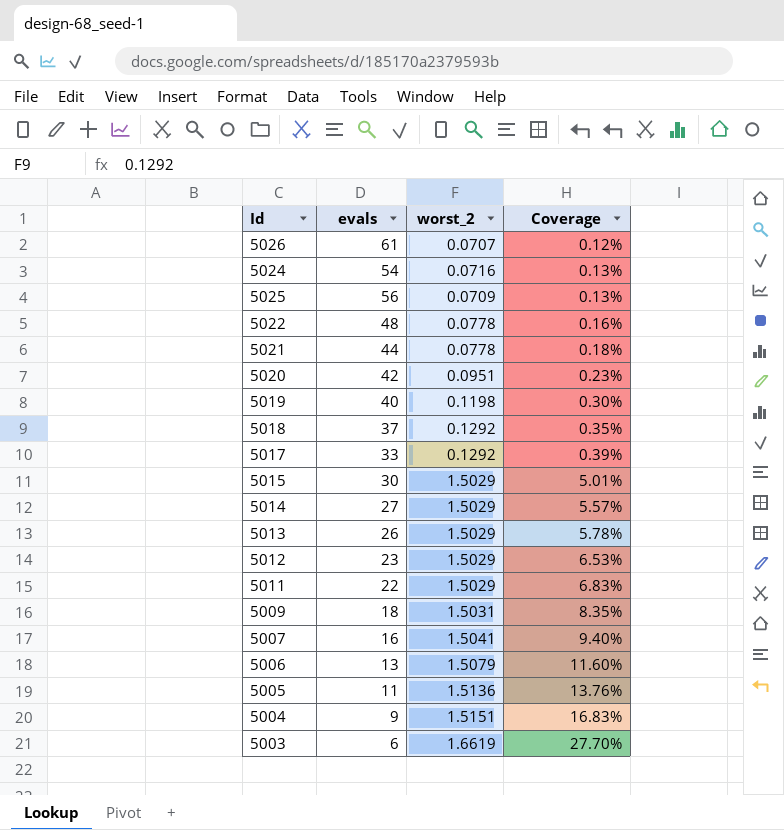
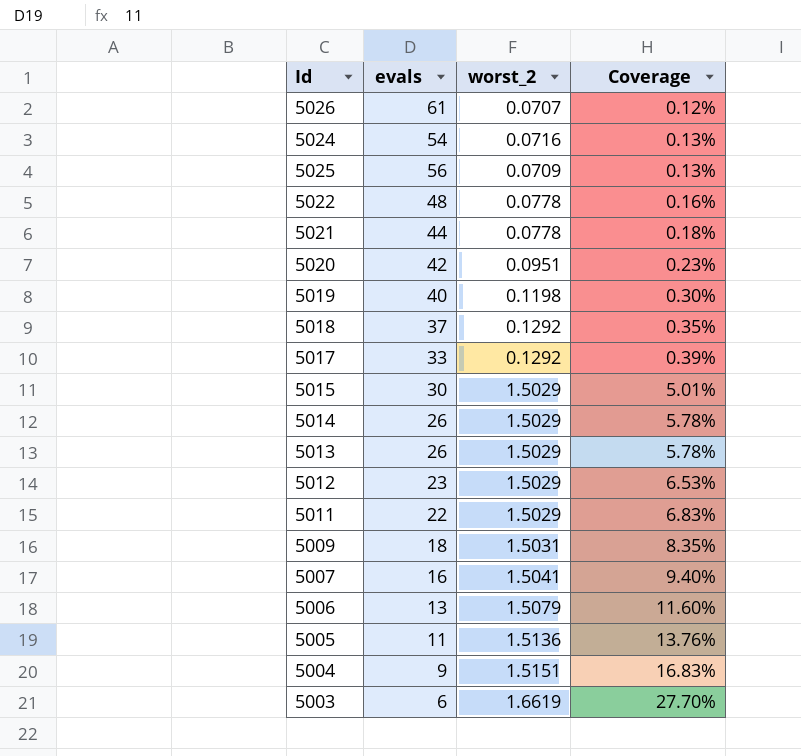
5014 | evals: 27 -> 26
5014 | Coverage: 5.57% -> 5.78%

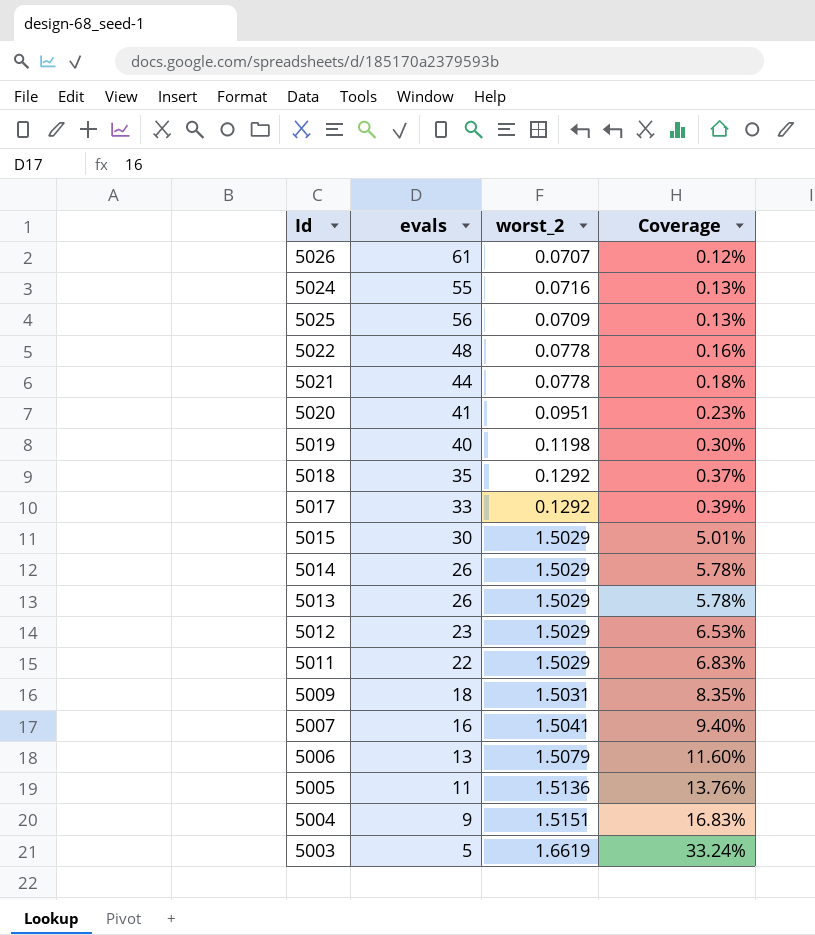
5024 | evals: 54 -> 55
5020 | evals: 42 -> 41
5018 | evals: 37 -> 35
5018 | Coverage: 0.35% -> 0.37%
5003 | evals: 6 -> 5
5003 | Coverage: 27.70% -> 33.24%

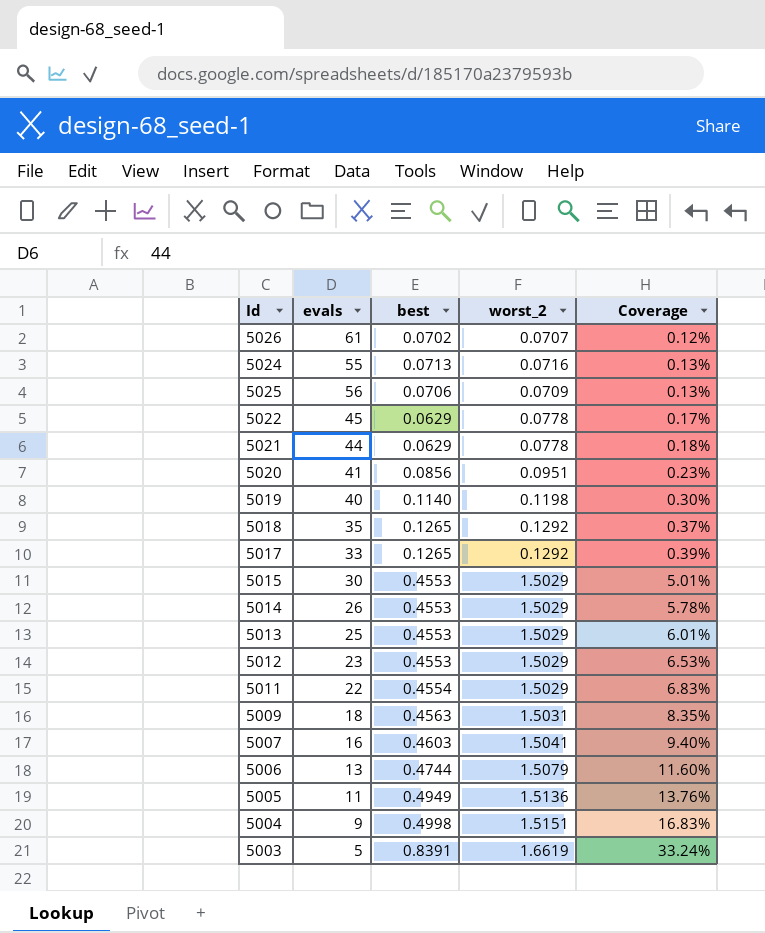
column best | position: none -> 3
5022 | evals: 48 -> 45
5022 | Coverage: 0.16% -> 0.17%
5013 | evals: 26 -> 25
5013 | Coverage: 5.78% -> 6.01%

